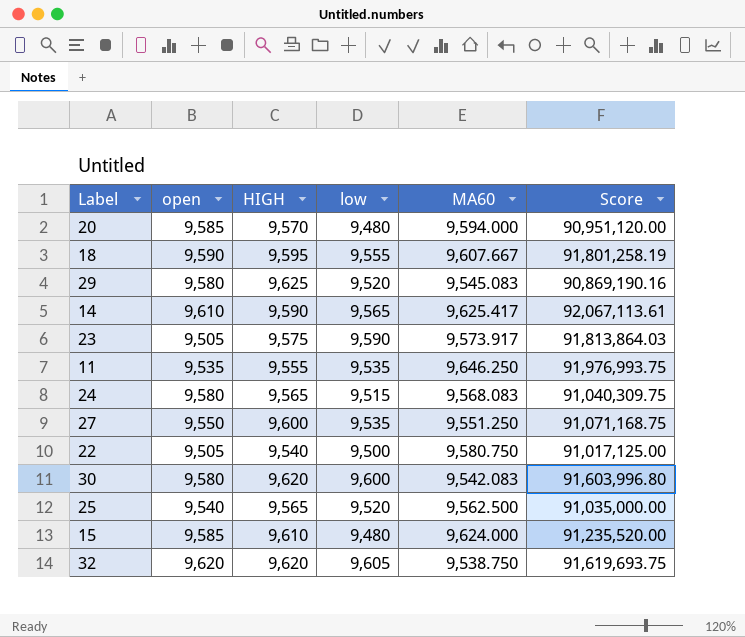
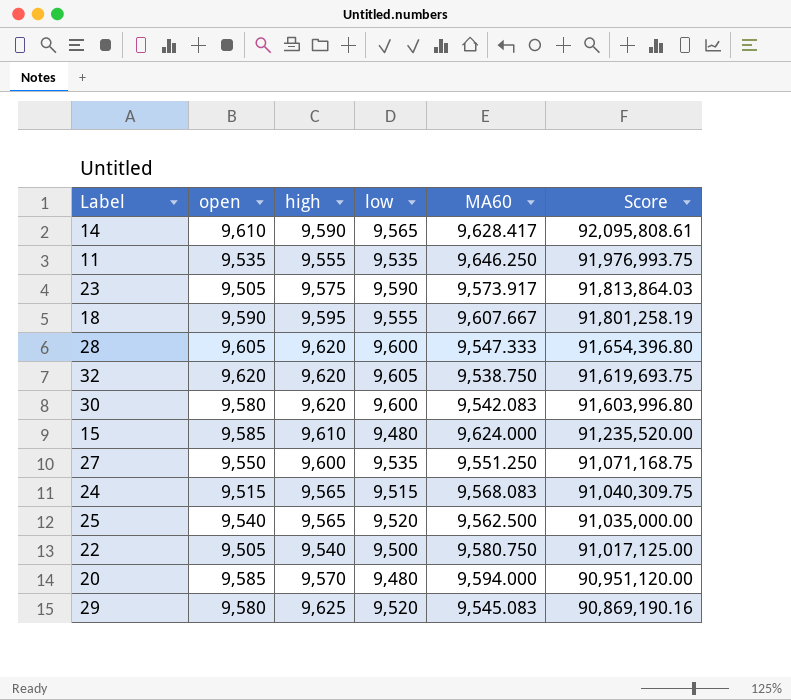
row order: none -> Score descending
column name: HIGH -> high
14 | MA60: 9,625.417 -> 9,628.417
14 | Score: 92,067,113.61 -> 92,095,808.61
row 28: none -> 9,605 | 9,620 | 9,600 | 9,547.333 | 91,654,396.80
24 | open: 9,580 -> 9,515

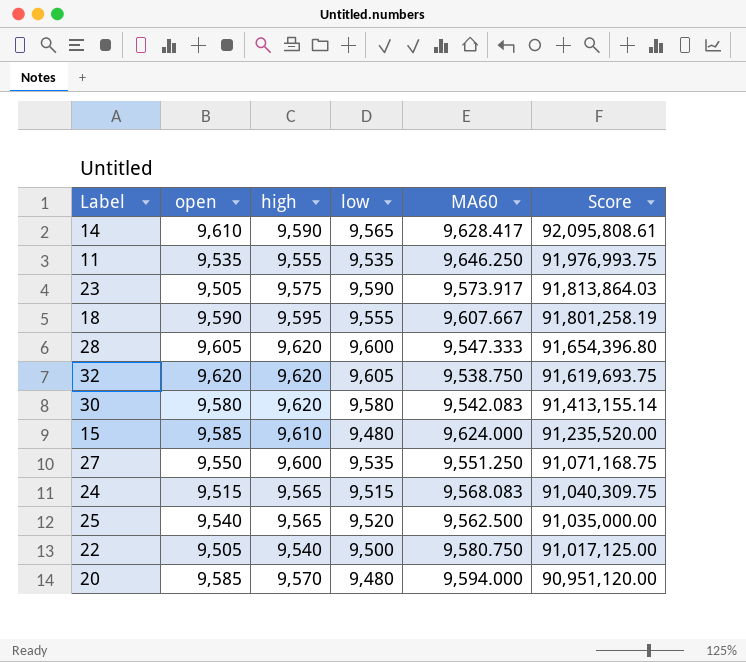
row 29: 9,580 | 9,625 | 9,520 | 9,545.083 | 90,869,190.16 -> none
30 | low: 9,600 -> 9,580
30 | Score: 91,603,996.80 -> 91,413,155.14

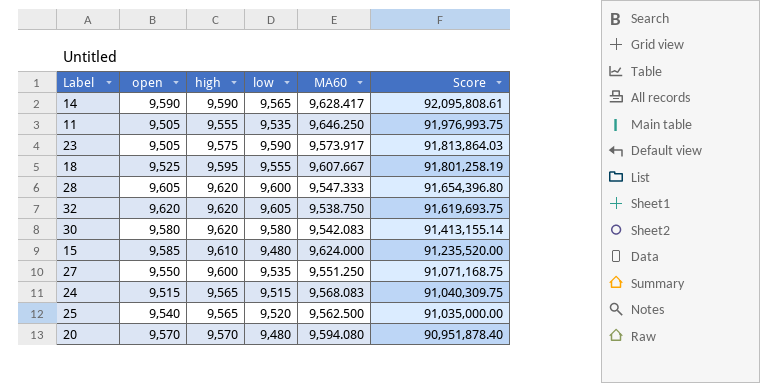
row 22: 9,505 | 9,540 | 9,500 | 9,580.750 | 91,017,125.00 -> none
14 | open: 9,610 -> 9,590
11 | open: 9,535 -> 9,505
18 | open: 9,590 -> 9,525
20 | open: 9,585 -> 9,570
20 | MA60: 9,594.000 -> 9,594.080
20 | Score: 90,951,120.00 -> 90,951,878.40

